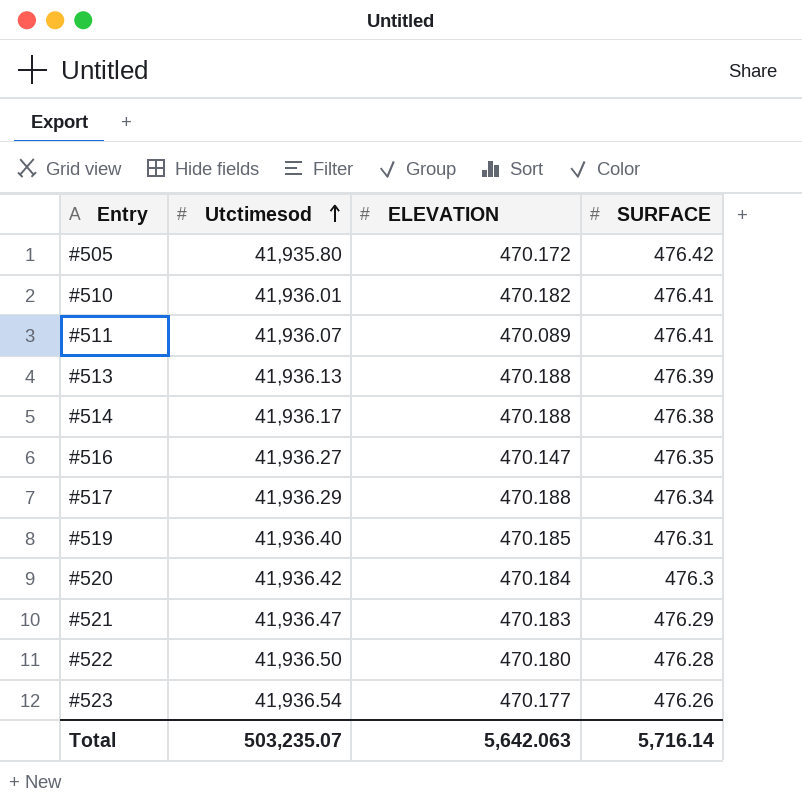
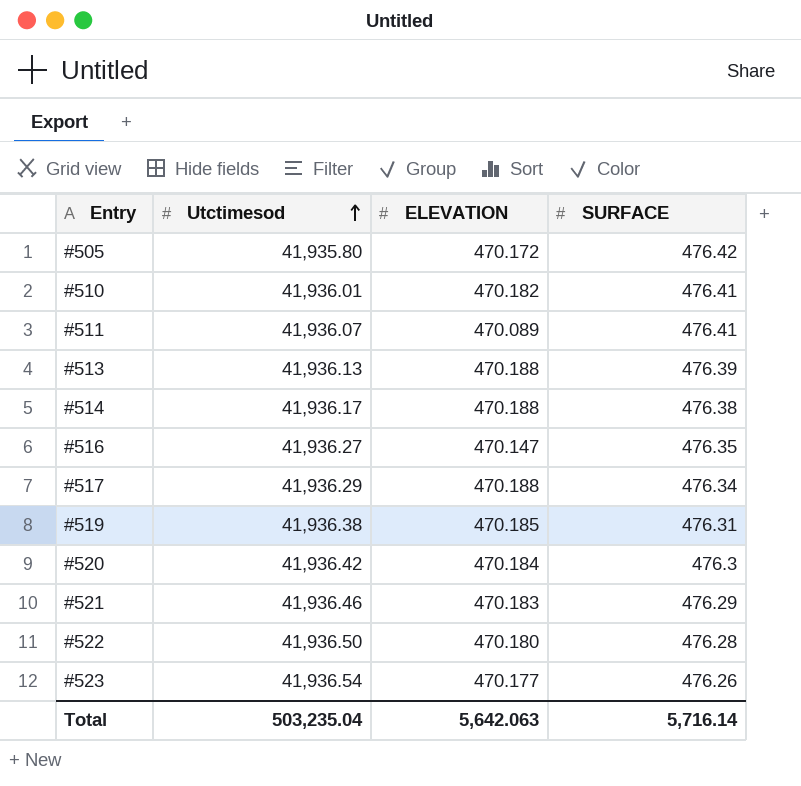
#519 | Utctimesod: 41,936.40 -> 41,936.38
#521 | Utctimesod: 41,936.47 -> 41,936.46
Total | Utctimesod: 503,235.07 -> 503,235.04

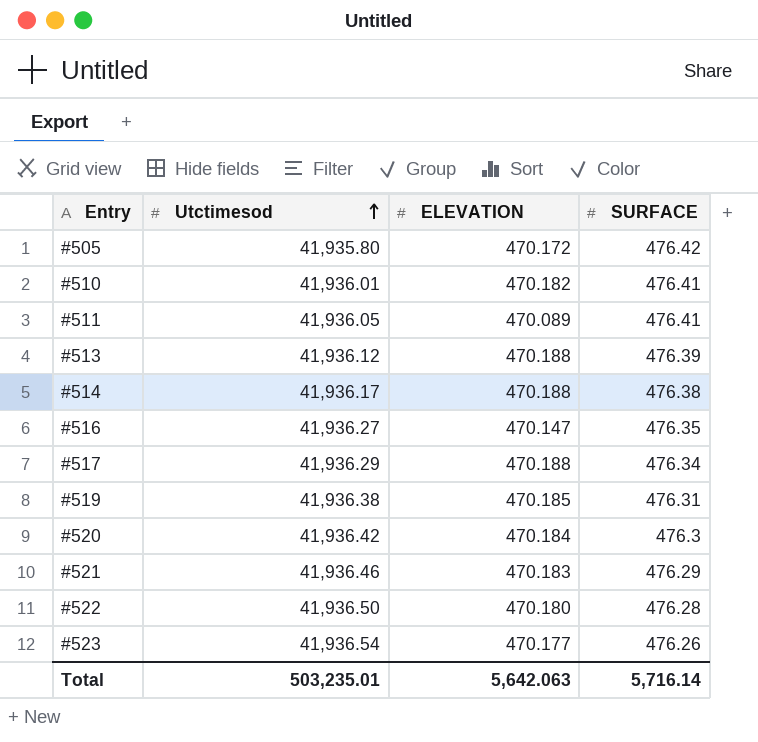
#511 | Utctimesod: 41,936.07 -> 41,936.05
#513 | Utctimesod: 41,936.13 -> 41,936.12
Total | Utctimesod: 503,235.04 -> 503,235.01

